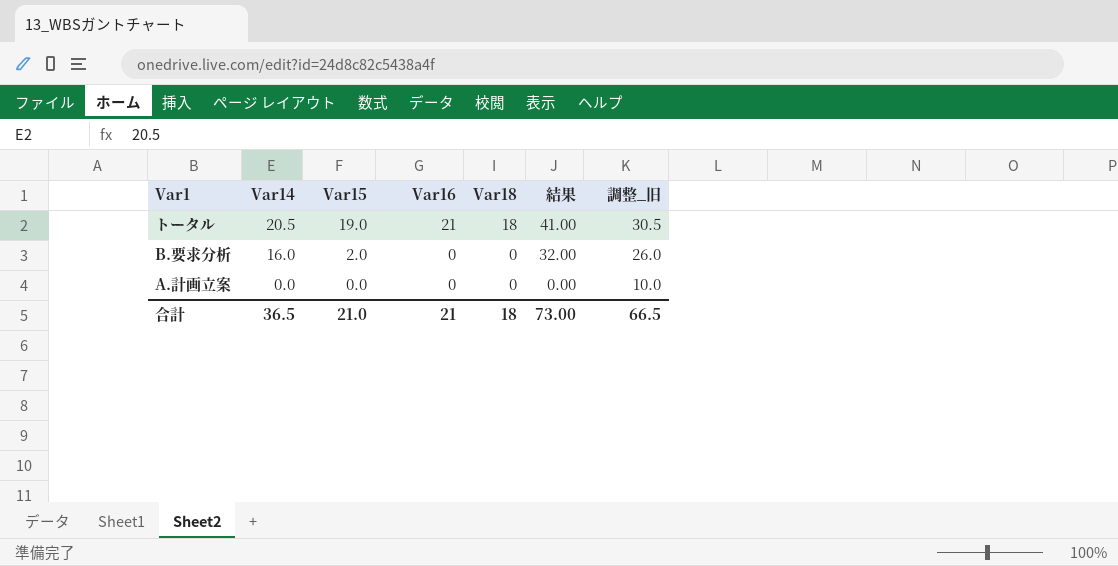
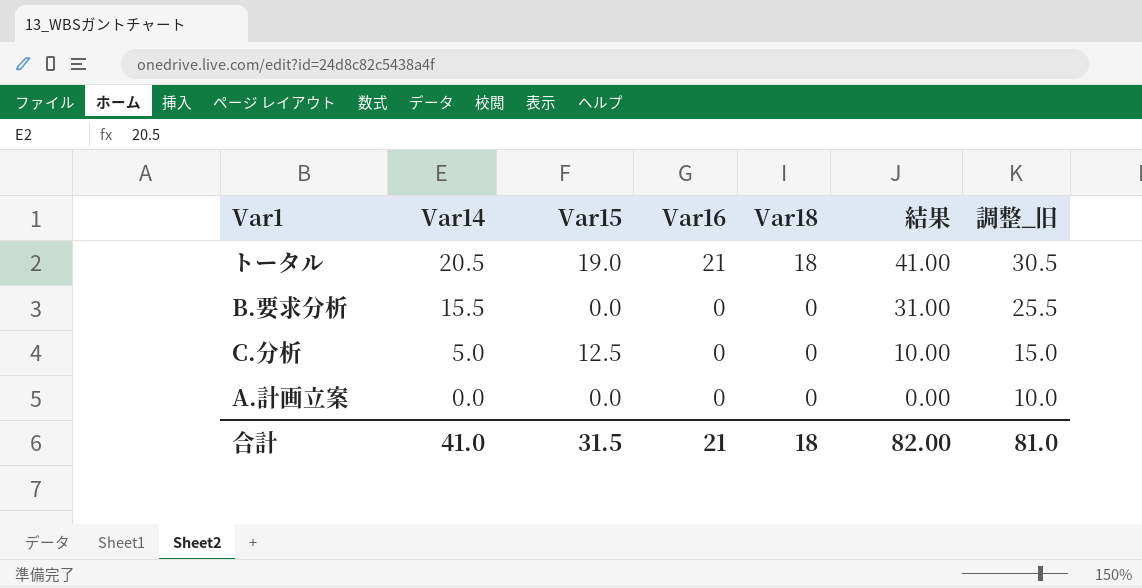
B.要求分析 | Var14: 16.0 -> 15.5
B.要求分析 | Var15: 2.0 -> 0.0
B.要求分析 | 結果: 32.00 -> 31.00
B.要求分析 | 調整_旧: 26.0 -> 25.5
row C.分析: none -> 5.0 | 12.5 | 0 | 0 | 10.00 | 15.0
合計 | Var14: 36.5 -> 41.0
合計 | Var15: 21.0 -> 31.5
合計 | 結果: 73.00 -> 82.00
合計 | 調整_旧: 66.5 -> 81.0

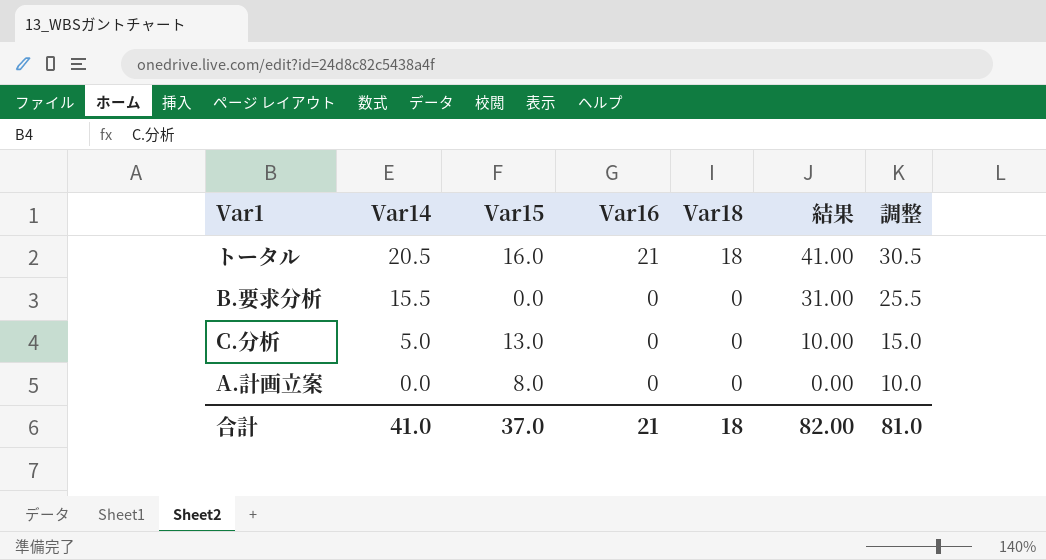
column name: 調整_旧 -> 調整
トータル | Var15: 19.0 -> 16.0
C.分析 | Var15: 12.5 -> 13.0
A.計画立案 | Var15: 0.0 -> 8.0
合計 | Var15: 31.5 -> 37.0

